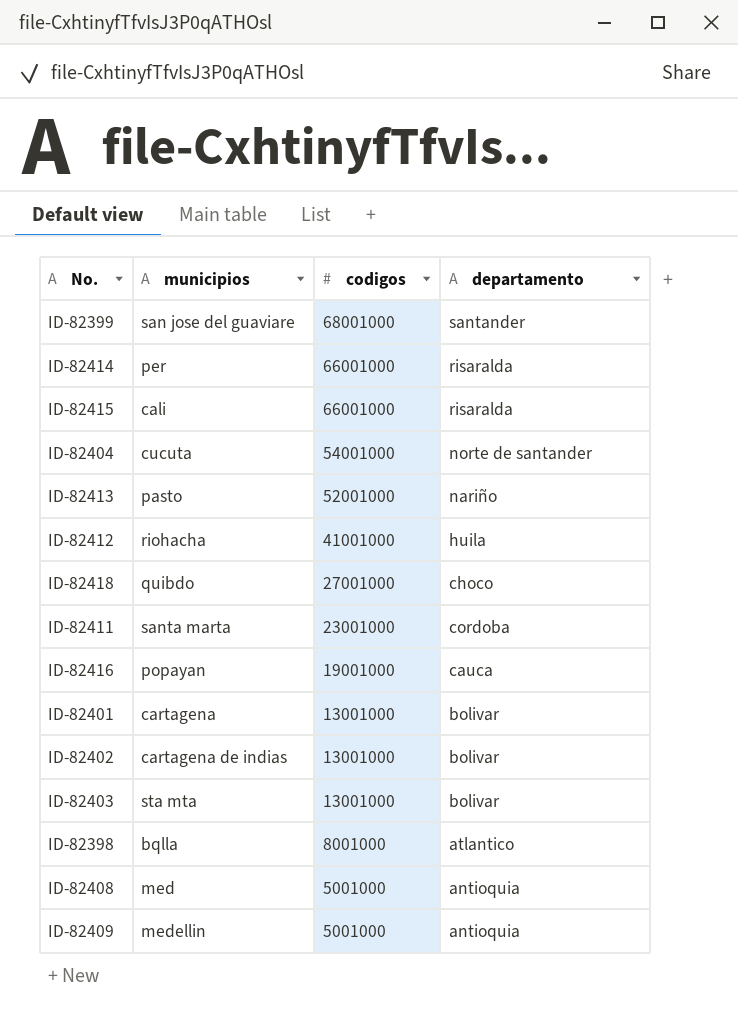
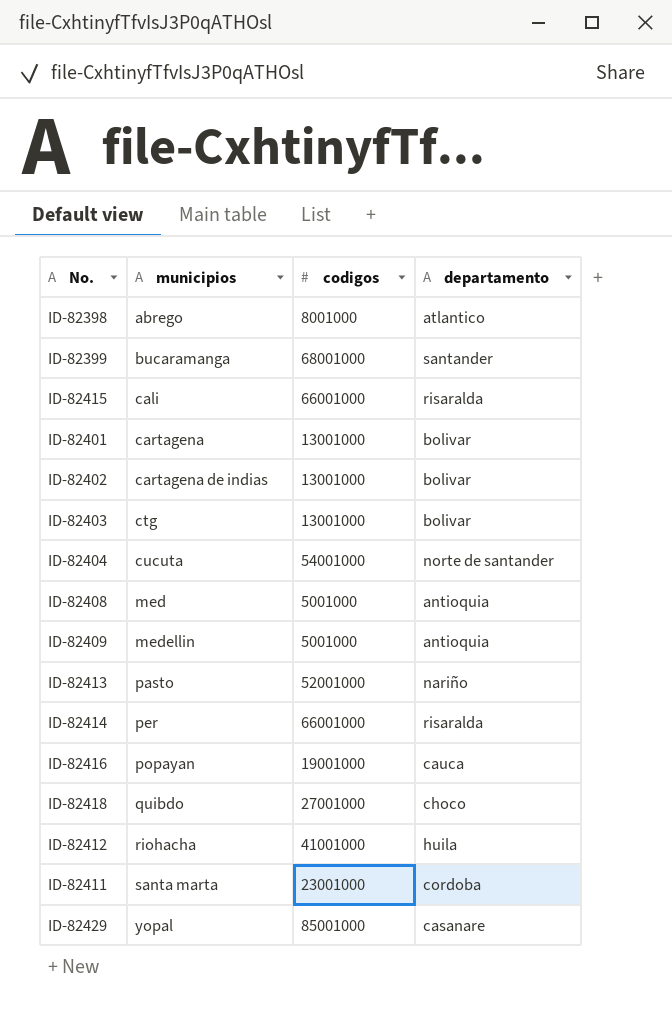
row order: codigos descending -> municipios ascending
ID-82398 | municipios: bqlla -> abrego
ID-82399 | municipios: san jose del guaviare -> bucaramanga
ID-82403 | municipios: sta mta -> ctg
row ID-82429: none -> yopal | 85001000 | casanare

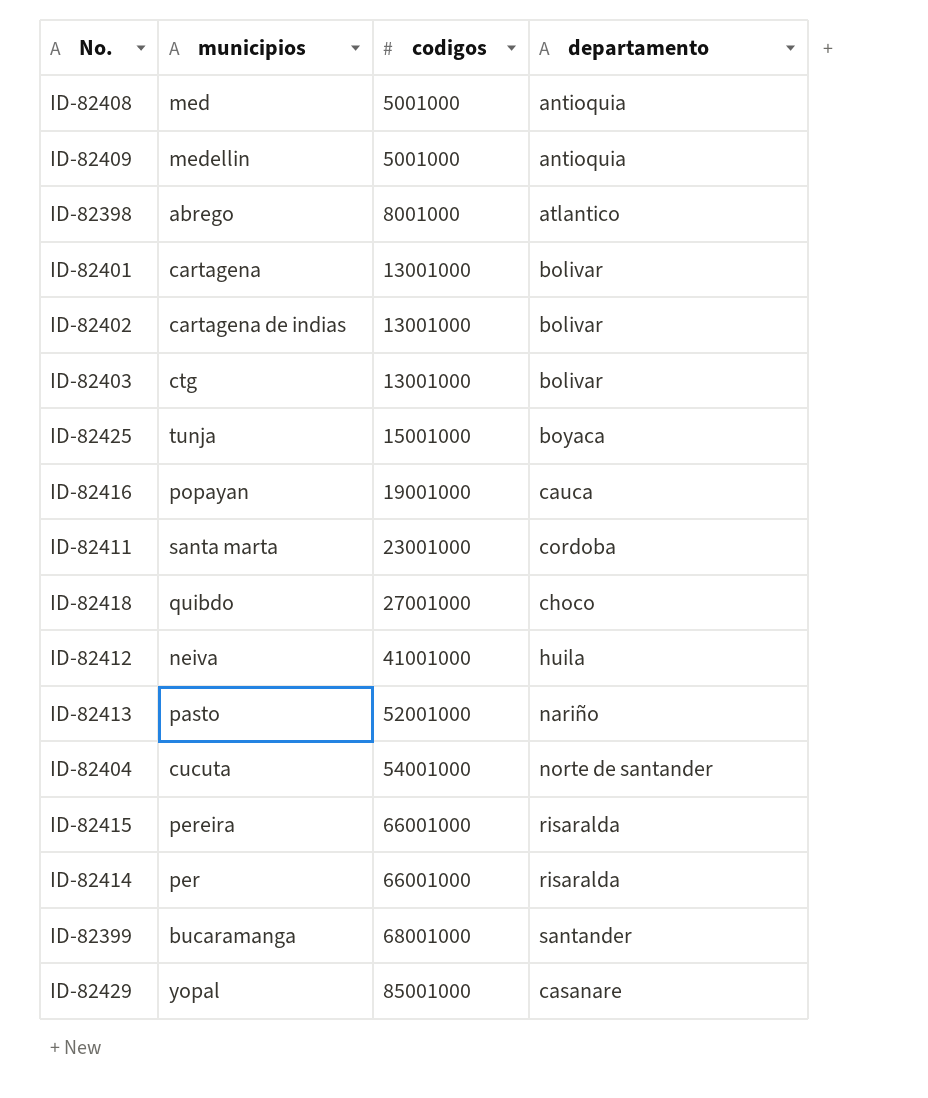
row order: municipios ascending -> codigos ascending
row ID-82425: none -> tunja | 15001000 | boyaca
ID-82412 | municipios: riohacha -> neiva
ID-82415 | municipios: cali -> pereira

